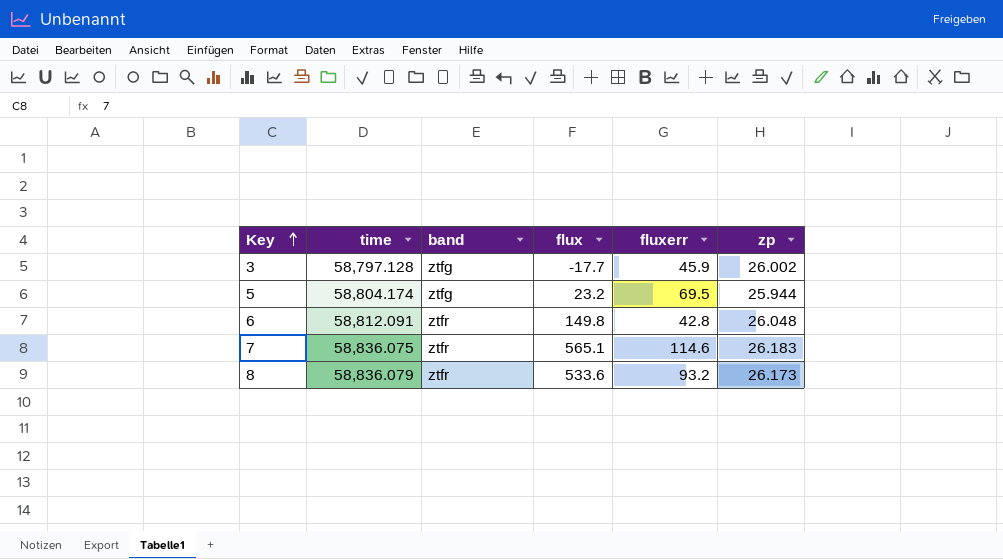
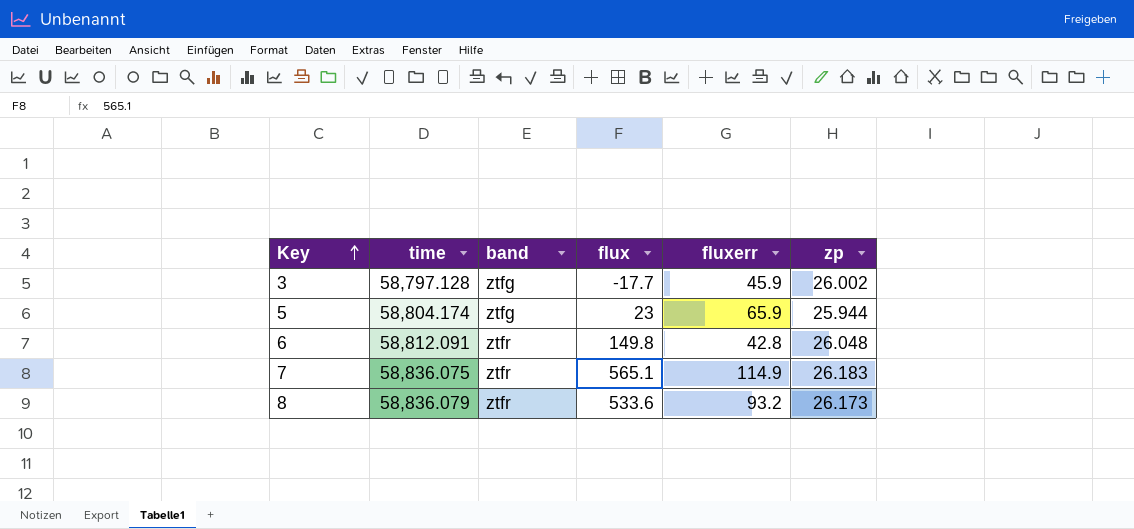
5 | flux: 23.2 -> 23
5 | fluxerr: 69.5 -> 65.9
7 | fluxerr: 114.6 -> 114.9

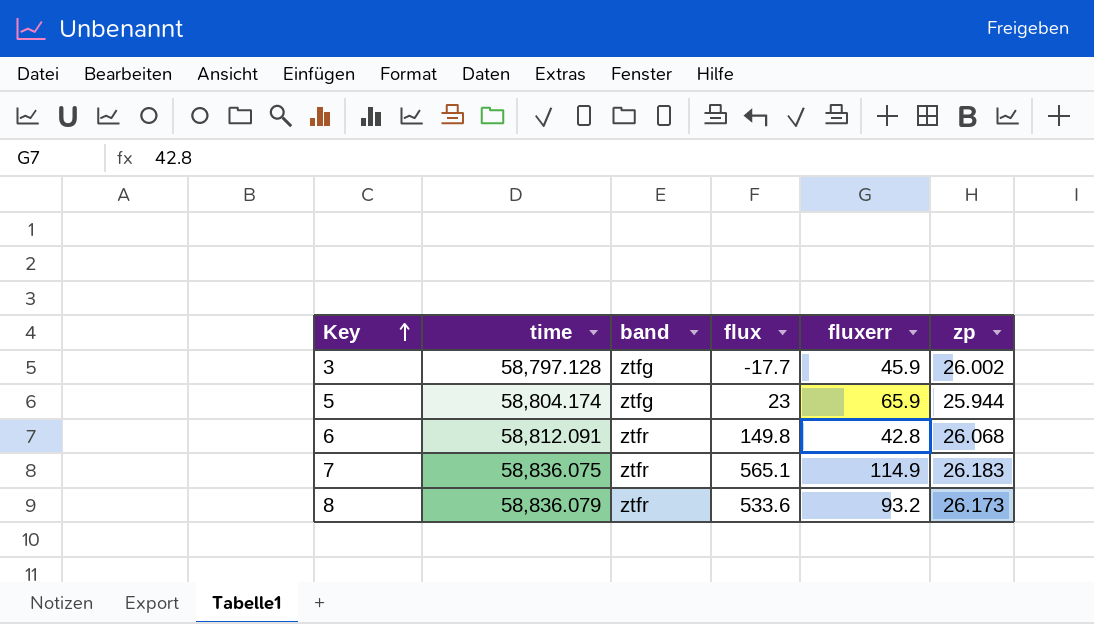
6 | zp: 26.048 -> 26.068

